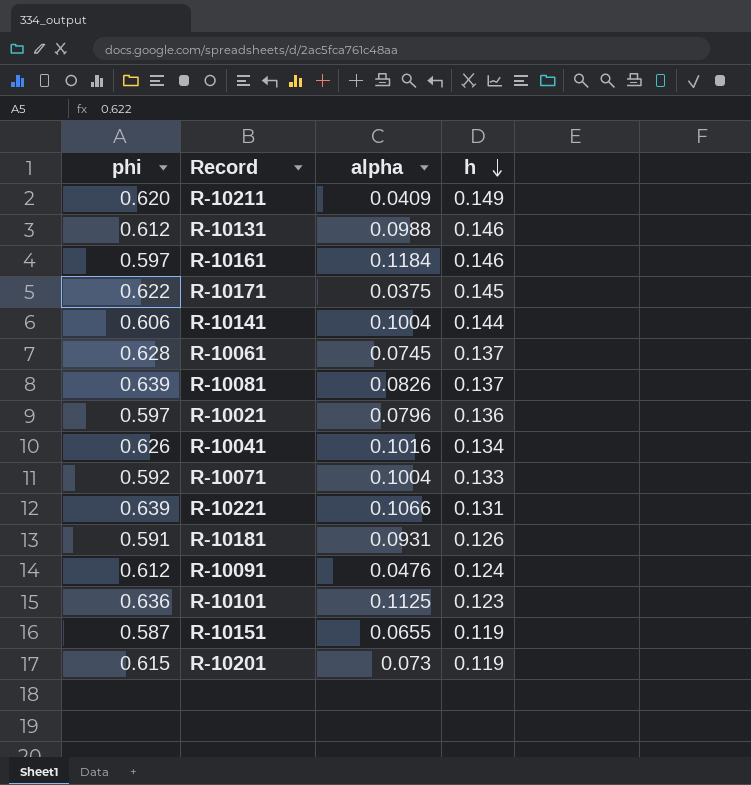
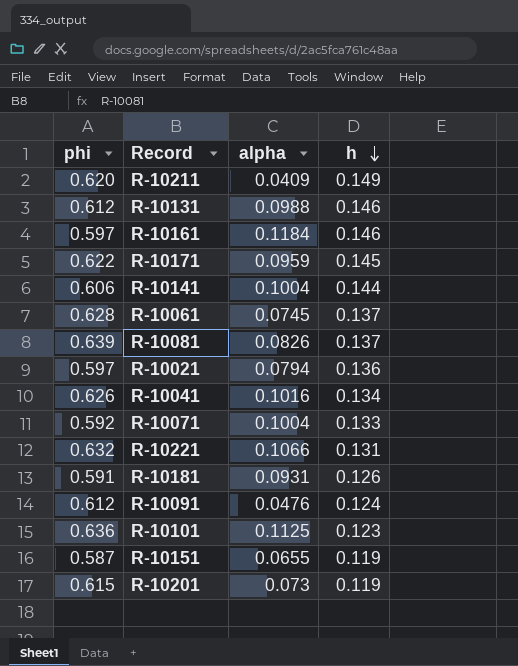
R-10171 | alpha: 0.0375 -> 0.0959
R-10021 | alpha: 0.0796 -> 0.0794
R-10221 | phi: 0.639 -> 0.632

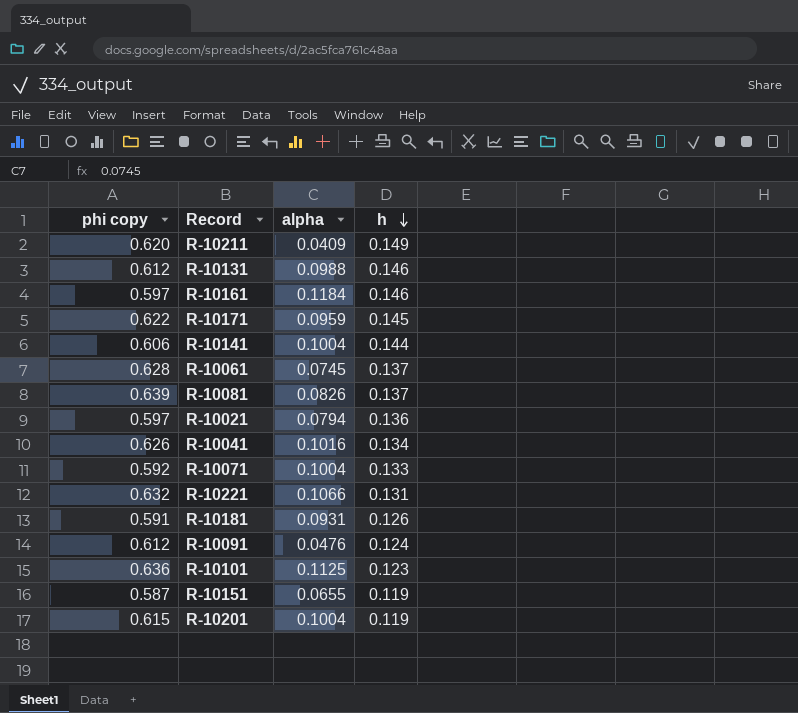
column name: phi -> phi copy
R-10201 | alpha: 0.073 -> 0.1004

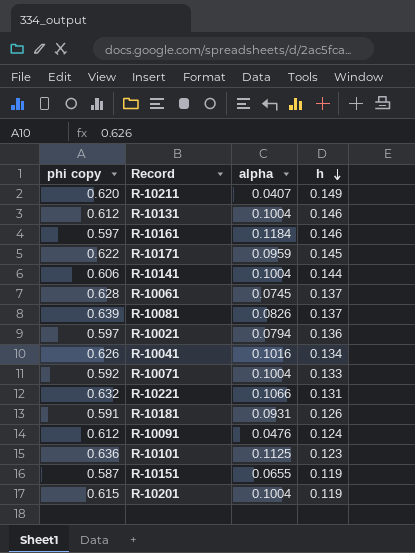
R-10211 | alpha: 0.0409 -> 0.0407
R-10131 | alpha: 0.0988 -> 0.1004

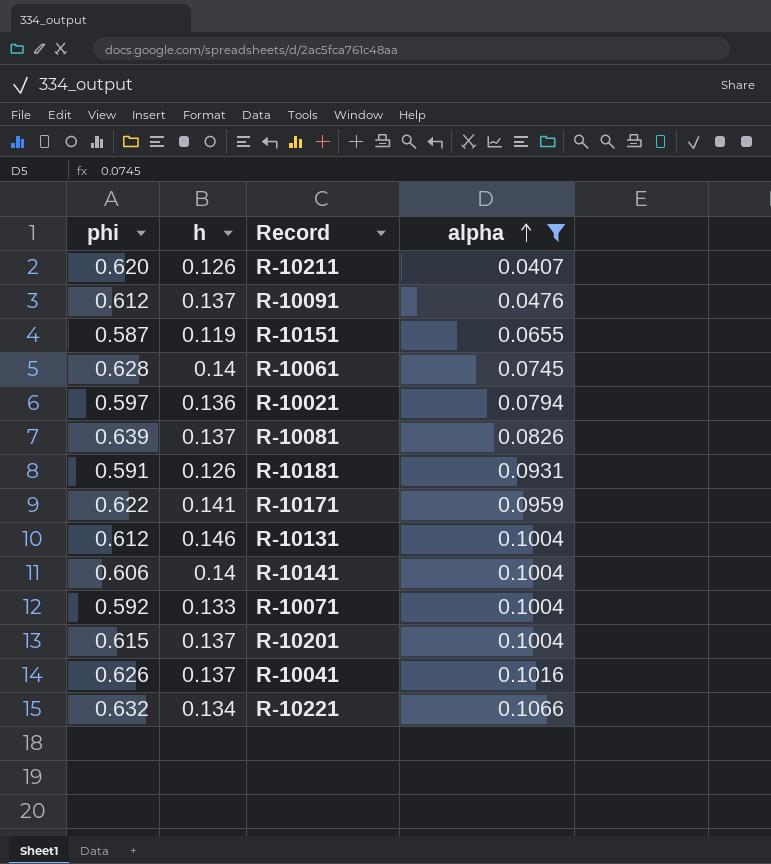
filter: none -> alpha <= 0.1066
row order: h descending -> alpha ascending
column name: phi copy -> phi
column h | position: 4 -> 2
R-10211 | h: 0.149 -> 0.126
R-10091 | h: 0.124 -> 0.137
R-10061 | h: 0.137 -> 0.14
R-10171 | h: 0.145 -> 0.141
R-10141 | h: 0.144 -> 0.14
R-10201 | h: 0.119 -> 0.137
R-10041 | h: 0.134 -> 0.137
R-10221 | h: 0.131 -> 0.134

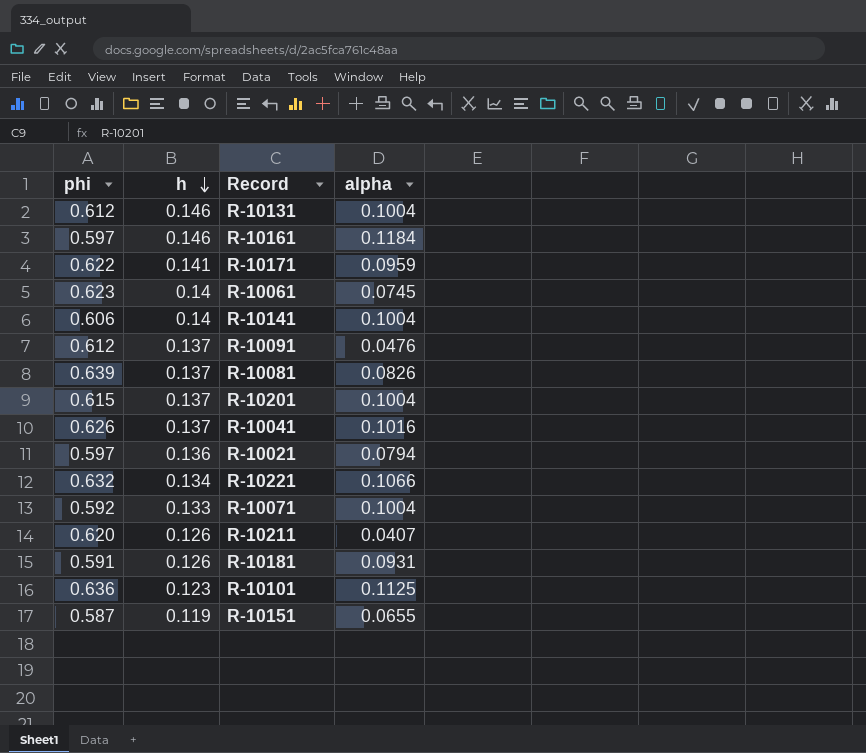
filter: alpha <= 0.1066 -> none
row order: alpha ascending -> h descending
R-10061 | phi: 0.628 -> 0.623

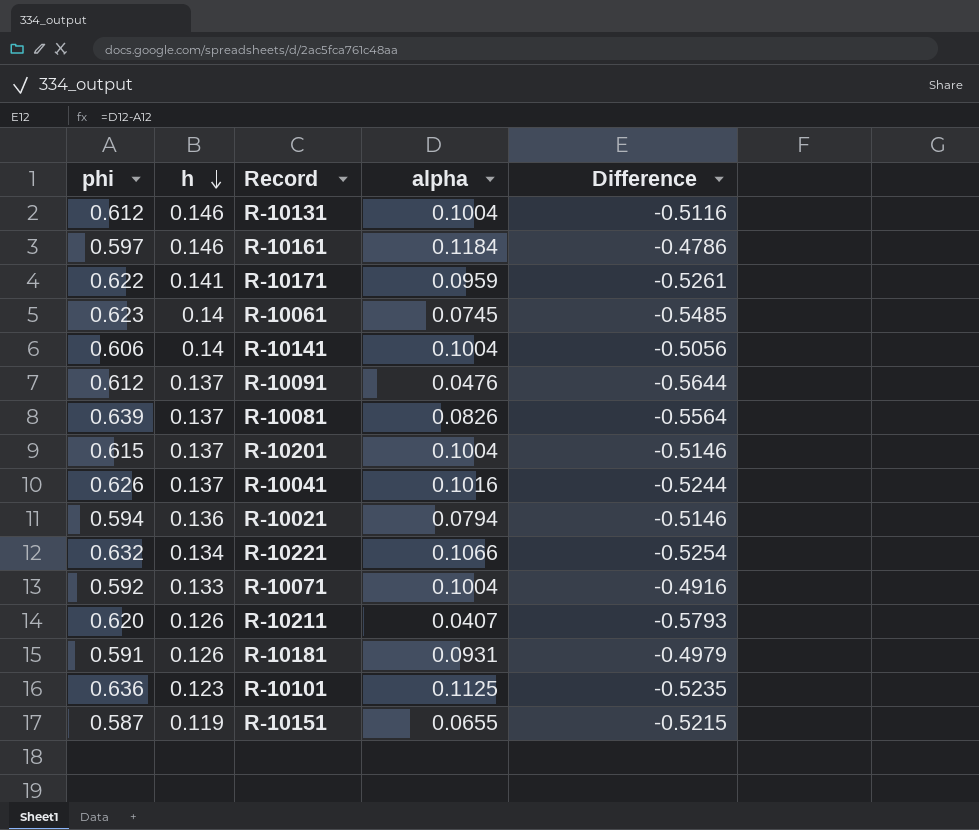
column Difference | formula: none -> [alpha] - [phi]
R-10021 | phi: 0.597 -> 0.594

